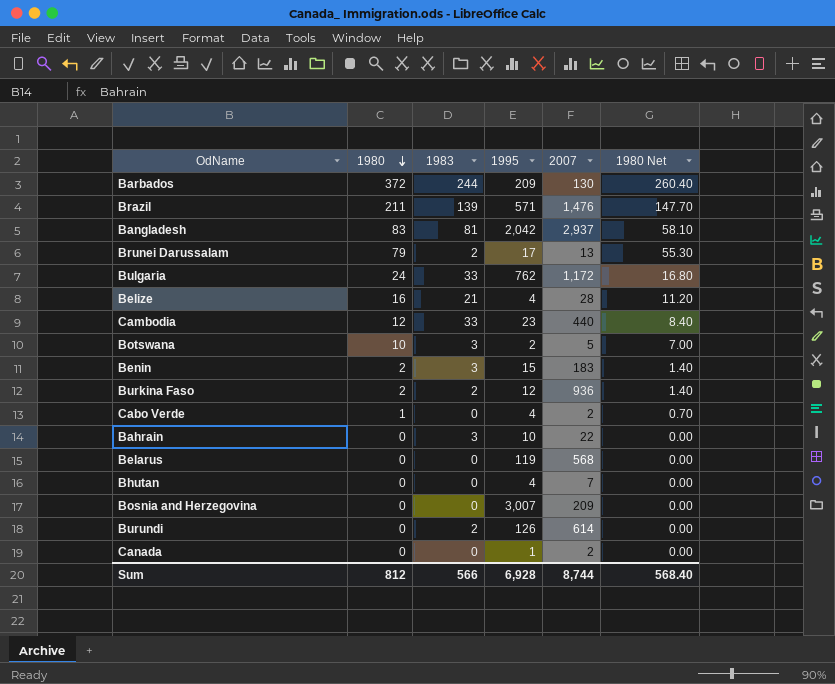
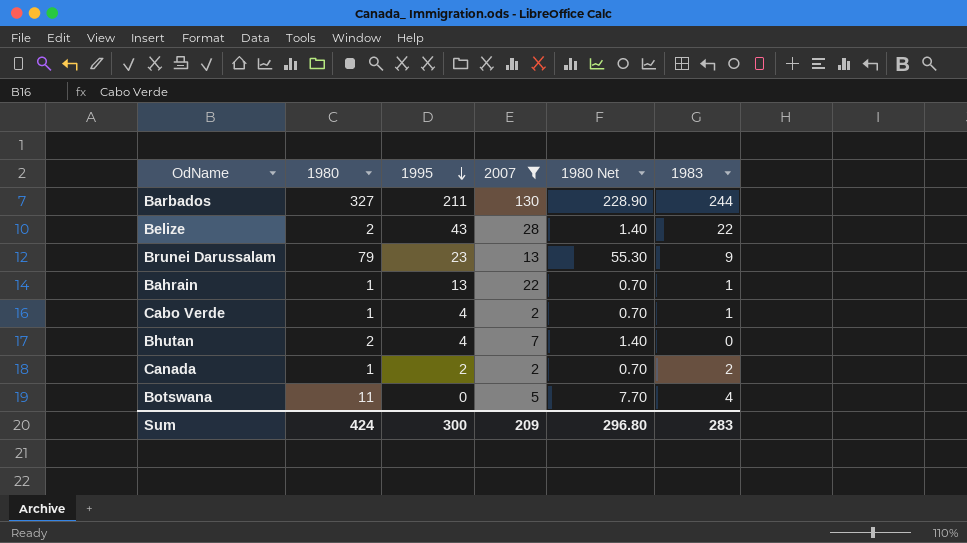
filter: none -> 2007 <= 130
row order: 1980 descending -> 1995 descending
column 1983 | position: 3 -> 6
Barbados | 1980: 372 -> 327
Barbados | 1995: 209 -> 211
Barbados | 1980 Net: 260.40 -> 228.90
Belize | 1980: 16 -> 2
Belize | 1995: 4 -> 43
Belize | 1980 Net: 11.20 -> 1.40
Belize | 1983: 21 -> 22
Brunei Darussalam | 1995: 17 -> 23
Brunei Darussalam | 1983: 2 -> 9
Bahrain | 1980: 0 -> 1
Bahrain | 1995: 10 -> 13
Bahrain | 1980 Net: 0.00 -> 0.70
Bahrain | 1983: 3 -> 1
Cabo Verde | 1983: 0 -> 1
Bhutan | 1980: 0 -> 2
Bhutan | 1980 Net: 0.00 -> 1.40
Canada | 1980: 0 -> 1
Canada | 1995: 1 -> 2
Canada | 1980 Net: 0.00 -> 0.70
Canada | 1983: 0 -> 2
Botswana | 1980: 10 -> 11
Botswana | 1995: 2 -> 0
Botswana | 1980 Net: 7.00 -> 7.70
Botswana | 1983: 3 -> 4
Sum | 1980: 812 -> 424
Sum | 1995: 6,928 -> 300
Sum | 2007: 8,744 -> 209
Sum | 1980 Net: 568.40 -> 296.80
Sum | 1983: 566 -> 283

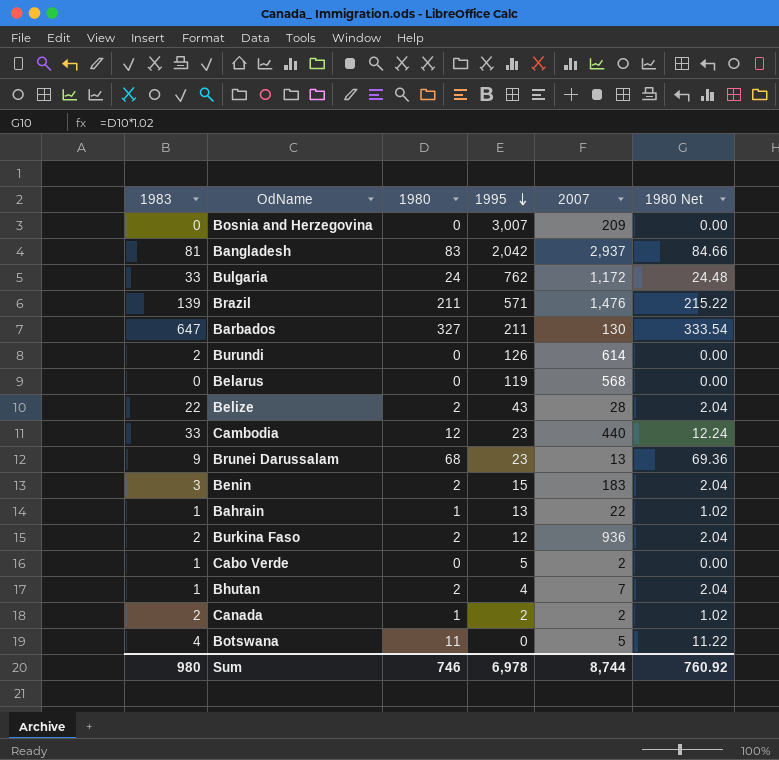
filter: 2007 <= 130 -> none
column 1983 | position: 6 -> 1
column 1980 Net | formula: [1980] * 0.7 -> [1980] * 1.02
Barbados | 1983: 244 -> 647
Brunei Darussalam | 1980: 79 -> 68
Cabo Verde | 1980: 1 -> 0
Cabo Verde | 1995: 4 -> 5
Bhutan | 1983: 0 -> 1
Sum | 1983: 283 -> 980
Sum | 1980: 424 -> 746
Sum | 1995: 300 -> 6,978
Sum | 2007: 209 -> 8,744
Sum | 1980 Net: 296.80 -> 760.92

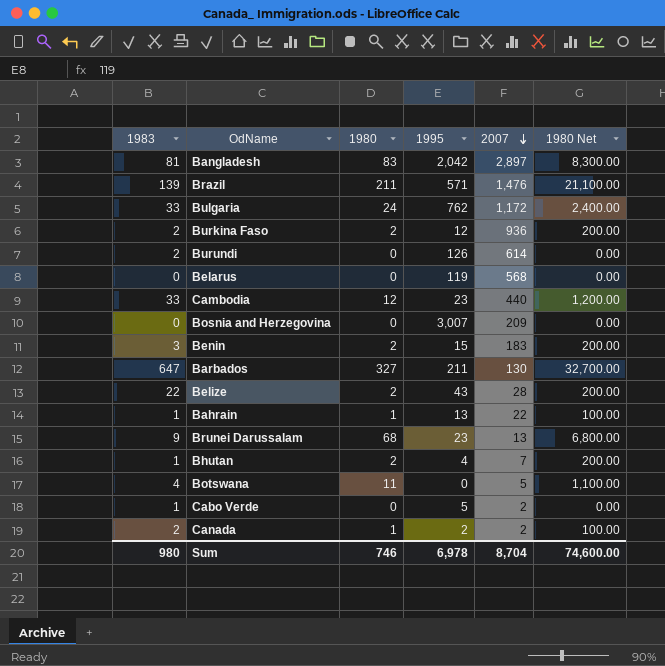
row order: 1995 descending -> 2007 descending
column 1980 Net | formula: [1980] * 1.02 -> [1980] * 100
Bangladesh | 2007: 2,937 -> 2,897
Sum | 2007: 8,744 -> 8,704
Sum | 1980 Net: 760.92 -> 74,600.00

